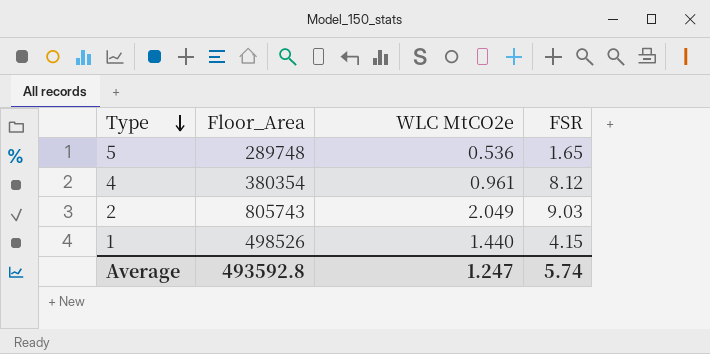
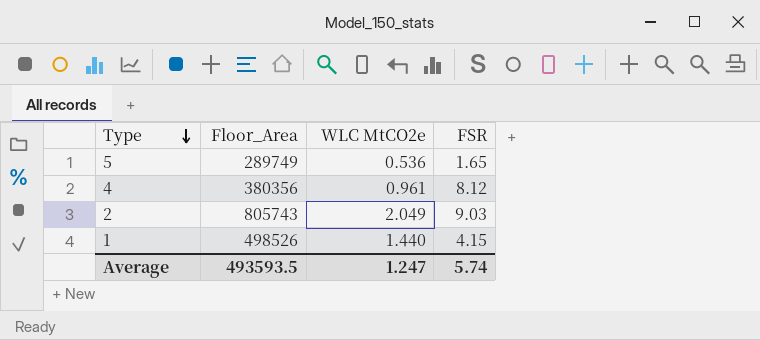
5 | Floor_Area: 289748 -> 289749
4 | Floor_Area: 380354 -> 380356
Average | Floor_Area: 493592.8 -> 493593.5

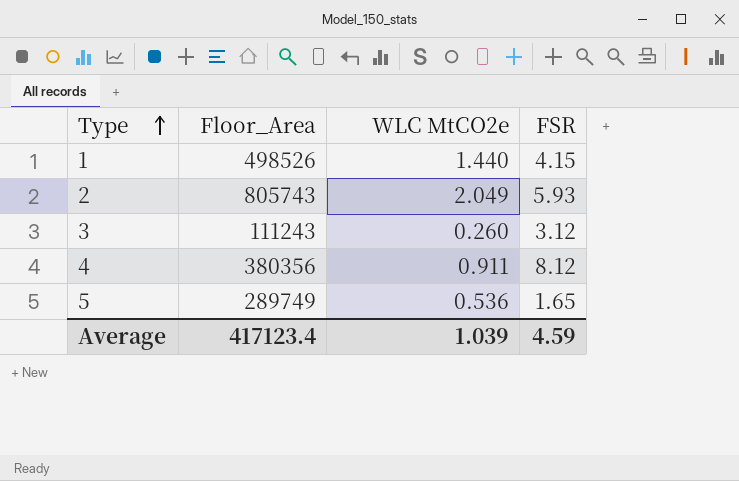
row order: Type descending -> Type ascending
2 | FSR: 9.03 -> 5.93
row 3: none -> 111243 | 0.260 | 3.12
4 | WLC MtCO2e: 0.961 -> 0.911
Average | Floor_Area: 493593.5 -> 417123.4
Average | WLC MtCO2e: 1.247 -> 1.039
Average | FSR: 5.74 -> 4.59

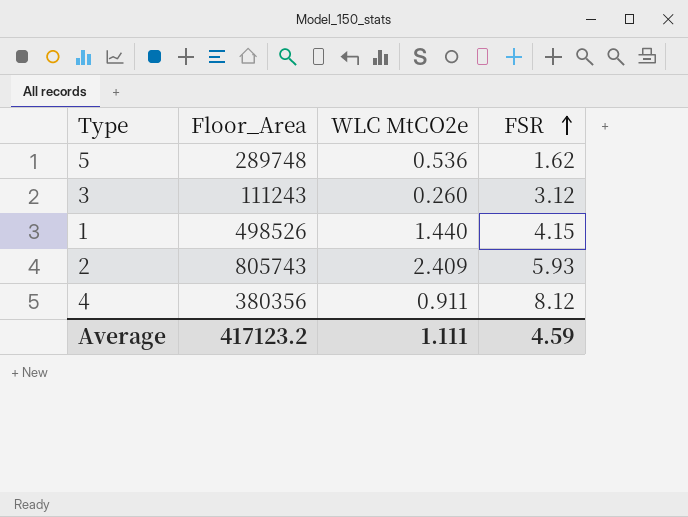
row order: Type ascending -> FSR ascending
5 | Floor_Area: 289749 -> 289748
5 | FSR: 1.65 -> 1.62
2 | WLC MtCO2e: 2.049 -> 2.409
Average | Floor_Area: 417123.4 -> 417123.2
Average | WLC MtCO2e: 1.039 -> 1.111

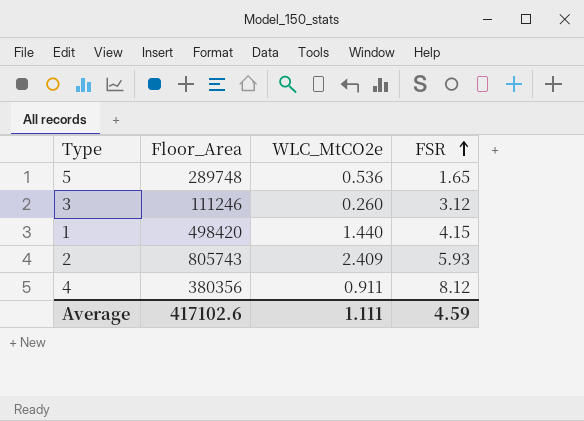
column name: WLC MtCO2e -> WLC_MtCO2e
5 | FSR: 1.62 -> 1.65
3 | Floor_Area: 111243 -> 111246
1 | Floor_Area: 498526 -> 498420
Average | Floor_Area: 417123.2 -> 417102.6

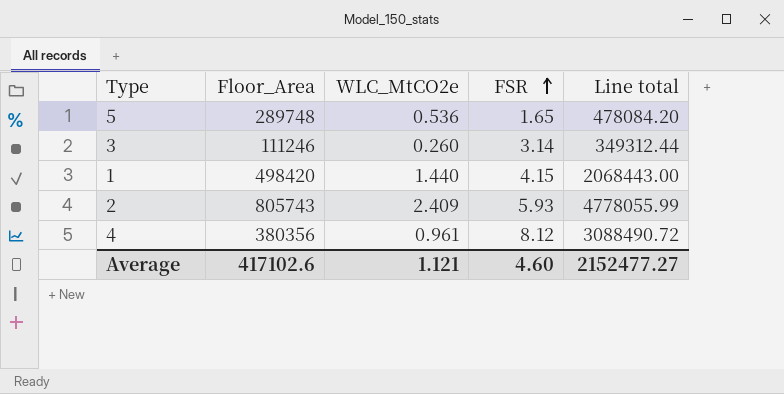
column Line total | formula: none -> [Floor_Area] * [FSR]
3 | FSR: 3.12 -> 3.14
4 | WLC_MtCO2e: 0.911 -> 0.961
Average | WLC_MtCO2e: 1.111 -> 1.121
Average | FSR: 4.59 -> 4.60

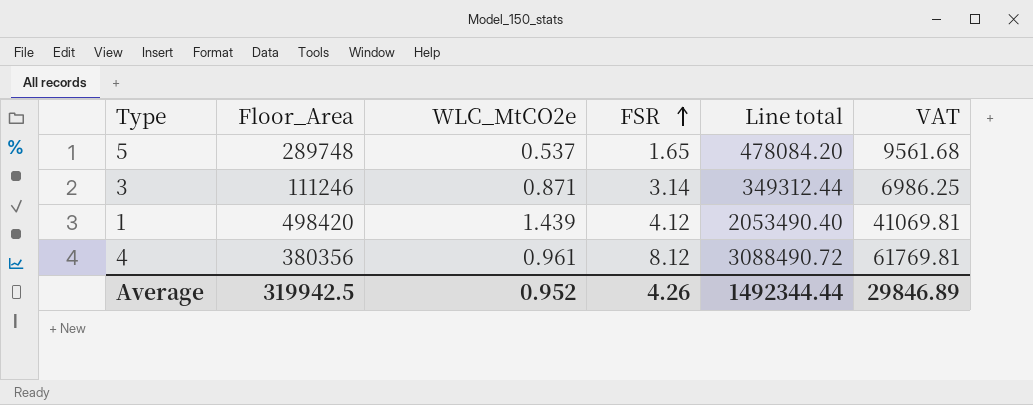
column VAT | formula: none -> [Line total] * 0.02
row 2: 805743 | 2.409 | 5.93 | 4778055.99 -> none
5 | WLC_MtCO2e: 0.536 -> 0.537
3 | WLC_MtCO2e: 0.260 -> 0.871
1 | WLC_MtCO2e: 1.440 -> 1.439
1 | FSR: 4.15 -> 4.12
1 | Line total: 2068443.00 -> 2053490.40
Average | Floor_Area: 417102.6 -> 319942.5
Average | WLC_MtCO2e: 1.121 -> 0.952
Average | FSR: 4.60 -> 4.26
Average | Line total: 2152477.27 -> 1492344.44

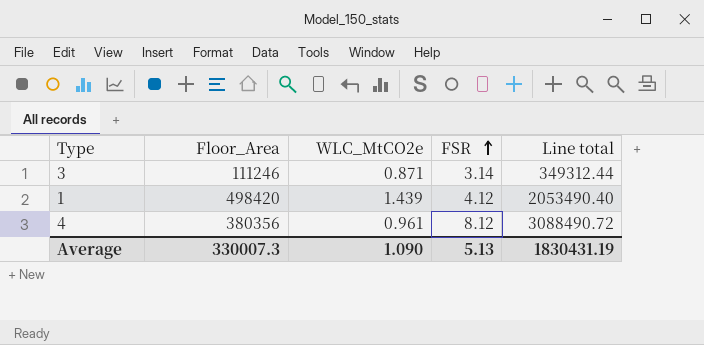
column VAT | formula: [Line total] * 0.02 -> none
row 5: 289748 | 0.537 | 1.65 | 478084.20 | 9561.68 -> none
Average | Floor_Area: 319942.5 -> 330007.3
Average | WLC_MtCO2e: 0.952 -> 1.090
Average | FSR: 4.26 -> 5.13
Average | Line total: 1492344.44 -> 1830431.19

